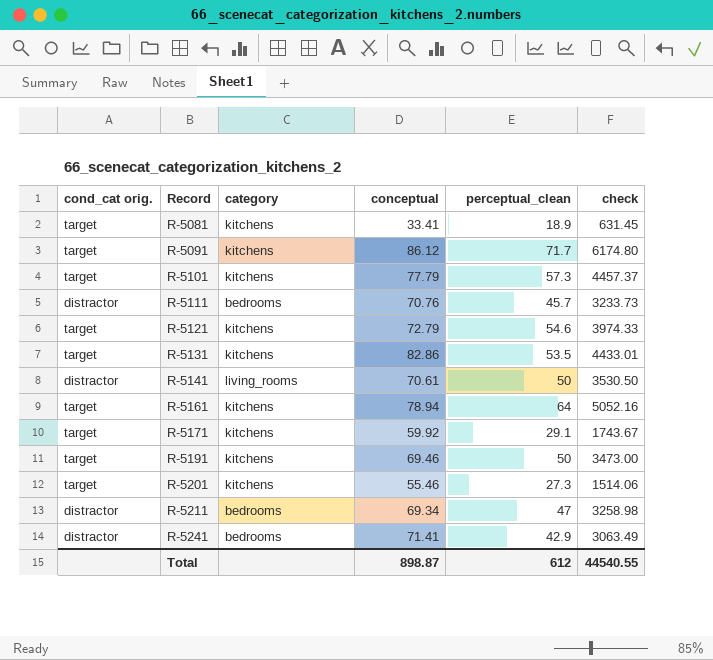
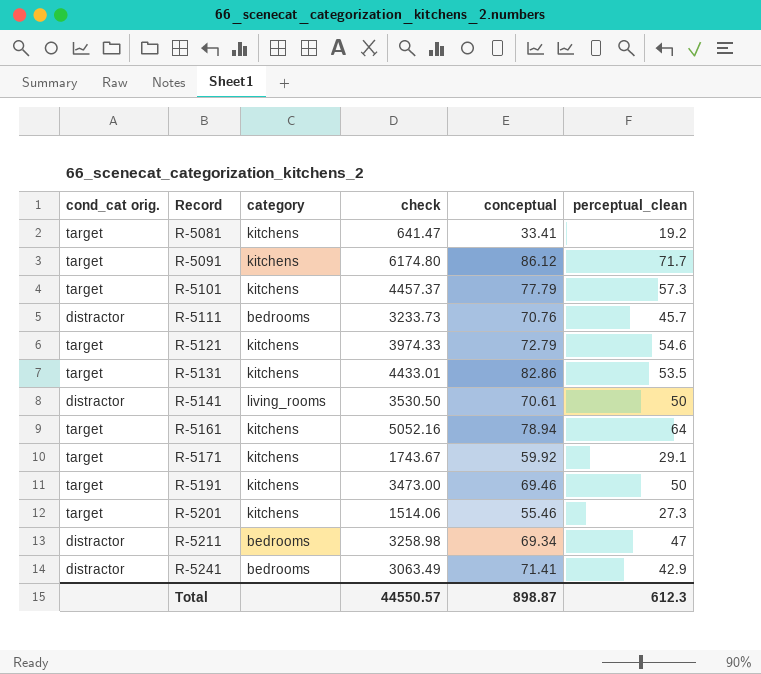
column check | position: 6 -> 4
R-5081 | check: 631.45 -> 641.47
R-5081 | perceptual_clean: 18.9 -> 19.2
Total | check: 44540.55 -> 44550.57
Total | perceptual_clean: 612 -> 612.3

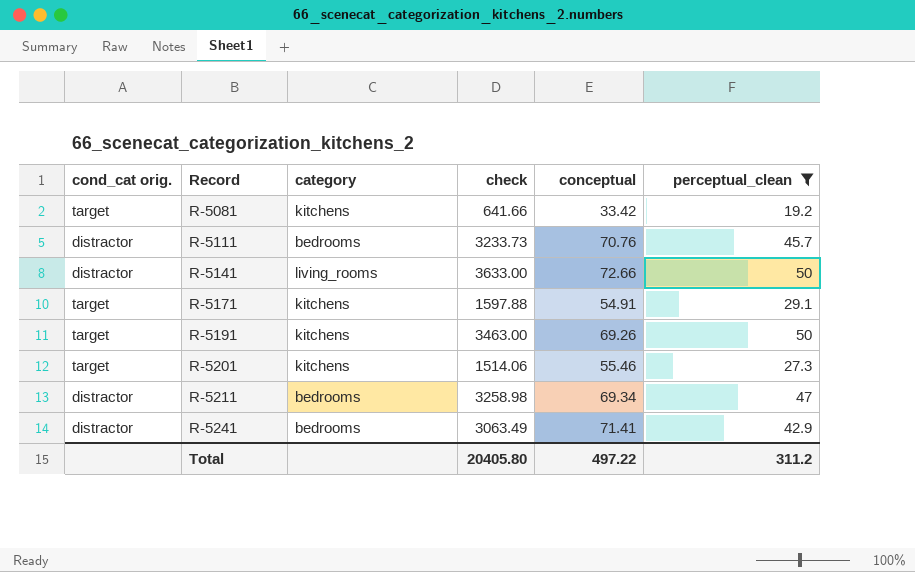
filter: none -> perceptual_clean <= 50
R-5081 | check: 641.47 -> 641.66
R-5081 | conceptual: 33.41 -> 33.42
R-5141 | check: 3530.50 -> 3633.00
R-5141 | conceptual: 70.61 -> 72.66
R-5171 | check: 1743.67 -> 1597.88
R-5171 | conceptual: 59.92 -> 54.91
R-5191 | check: 3473.00 -> 3463.00
R-5191 | conceptual: 69.46 -> 69.26
Total | check: 44550.57 -> 20405.80
Total | conceptual: 898.87 -> 497.22
Total | perceptual_clean: 612.3 -> 311.2

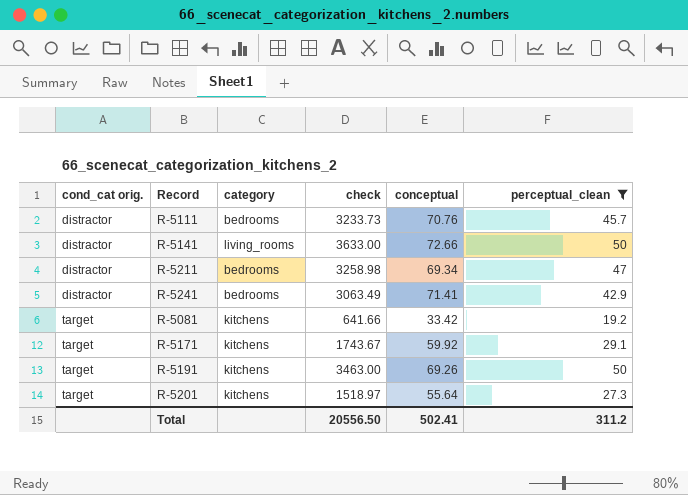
row order: Record ascending -> cond_cat orig. ascending
R-5171 | check: 1597.88 -> 1743.67
R-5171 | conceptual: 54.91 -> 59.92
R-5201 | check: 1514.06 -> 1518.97
R-5201 | conceptual: 55.46 -> 55.64
Total | check: 20405.80 -> 20556.50
Total | conceptual: 497.22 -> 502.41

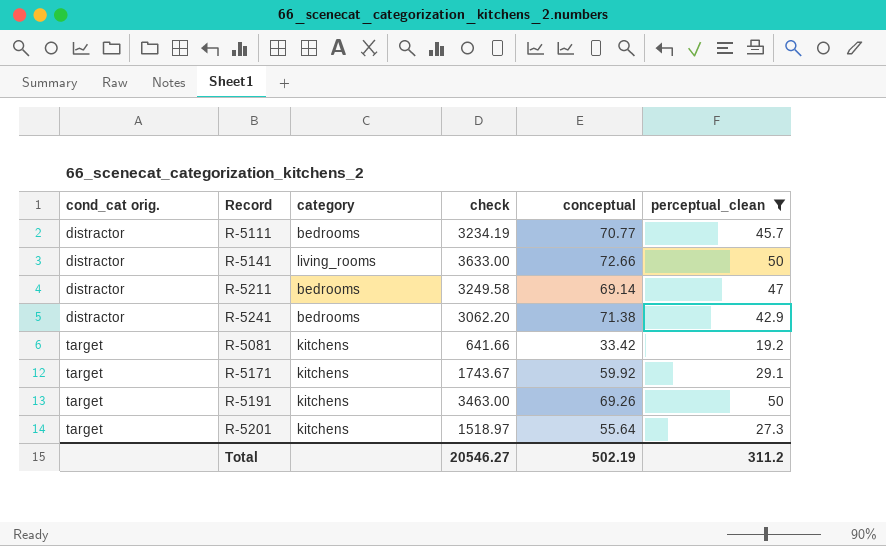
R-5111 | check: 3233.73 -> 3234.19
R-5111 | conceptual: 70.76 -> 70.77
R-5211 | check: 3258.98 -> 3249.58
R-5211 | conceptual: 69.34 -> 69.14
R-5241 | check: 3063.49 -> 3062.20
R-5241 | conceptual: 71.41 -> 71.38
Total | check: 20556.50 -> 20546.27
Total | conceptual: 502.41 -> 502.19

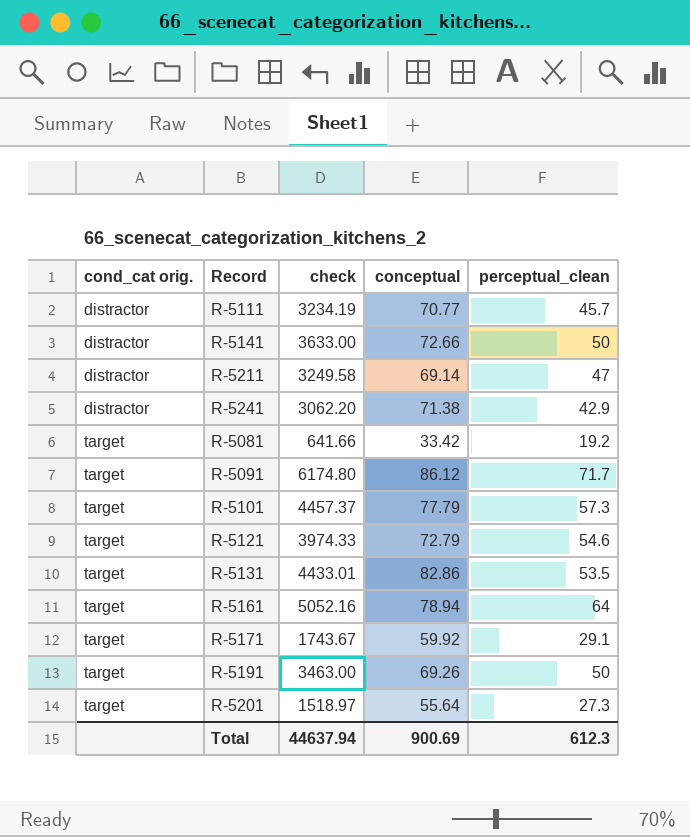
filter: perceptual_clean <= 50 -> none
column category | position: 3 -> none
Total | check: 20546.27 -> 44637.94
Total | conceptual: 502.19 -> 900.69
Total | perceptual_clean: 311.2 -> 612.3

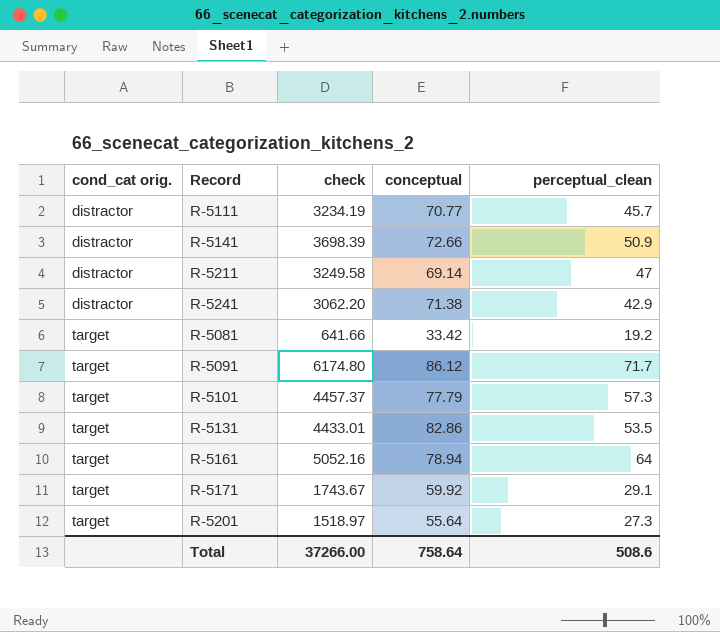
row R-5121: target | 3974.33 | 72.79 | 54.6 -> none
row R-5191: target | 3463.00 | 69.26 | 50 -> none
R-5141 | check: 3633.00 -> 3698.39
R-5141 | perceptual_clean: 50 -> 50.9
Total | check: 44637.94 -> 37266.00
Total | conceptual: 900.69 -> 758.64
Total | perceptual_clean: 612.3 -> 508.6

